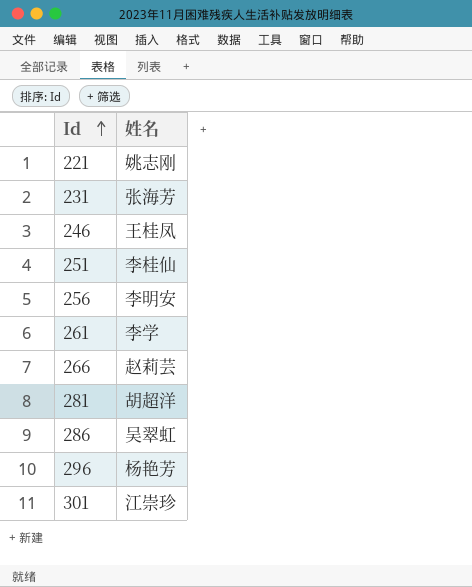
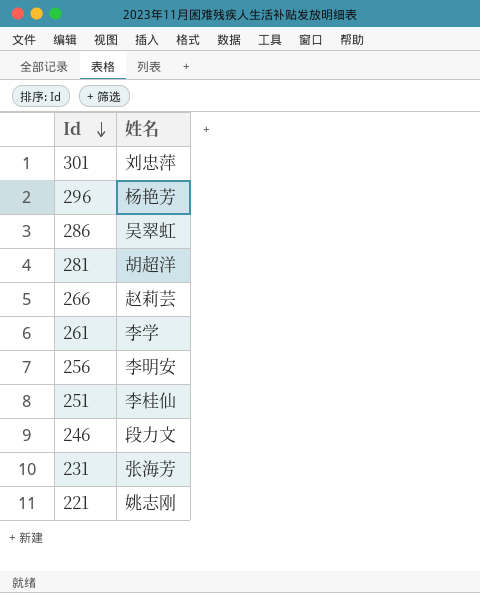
row order: Id ascending -> Id descending
301 | 姓名: 江崇珍 -> 刘忠萍
246 | 姓名: 王桂凤 -> 段力文

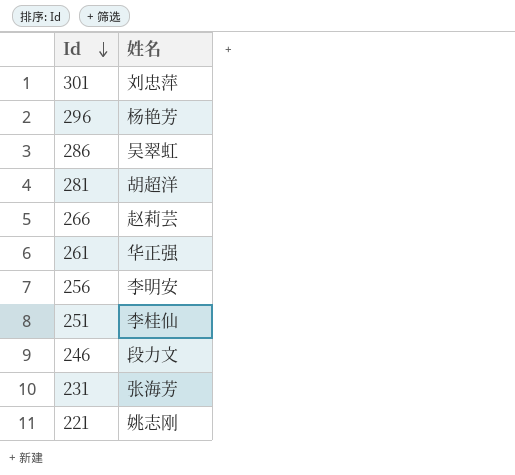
261 | 姓名: 李学 -> 华正强

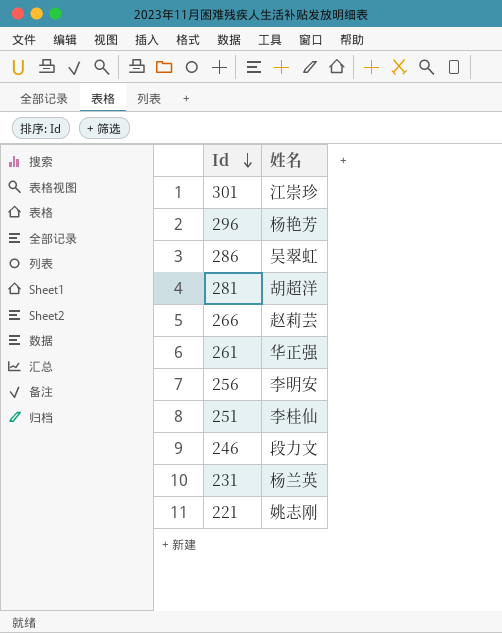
301 | 姓名: 刘忠萍 -> 江崇珍
231 | 姓名: 张海芳 -> 杨兰英

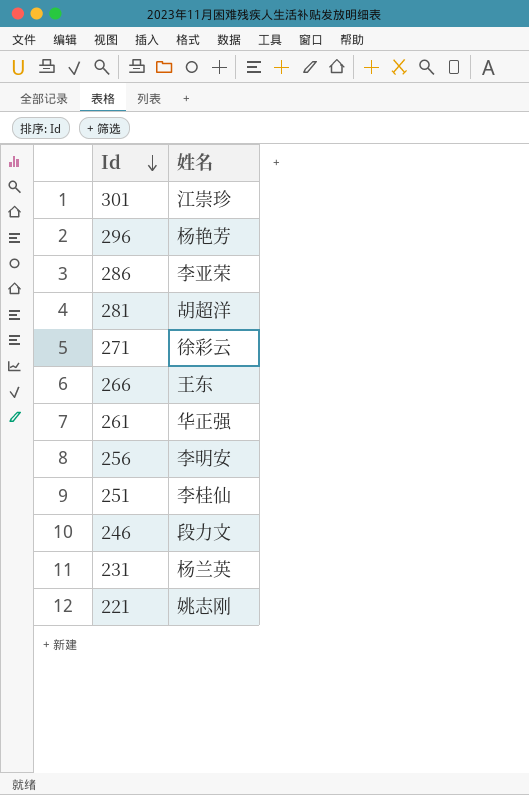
286 | 姓名: 吴翠虹 -> 李亚荣
row 271: none -> 徐彩云
266 | 姓名: 赵莉芸 -> 王东

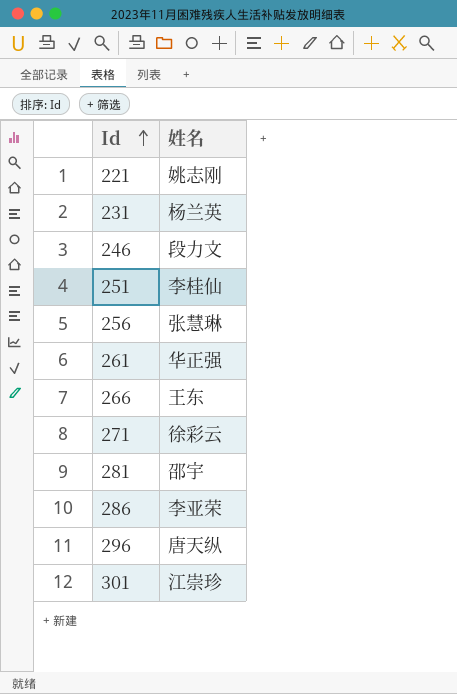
row order: Id descending -> Id ascending
256 | 姓名: 李明安 -> 张慧琳
281 | 姓名: 胡超洋 -> 邵宇
296 | 姓名: 杨艳芳 -> 唐天纵

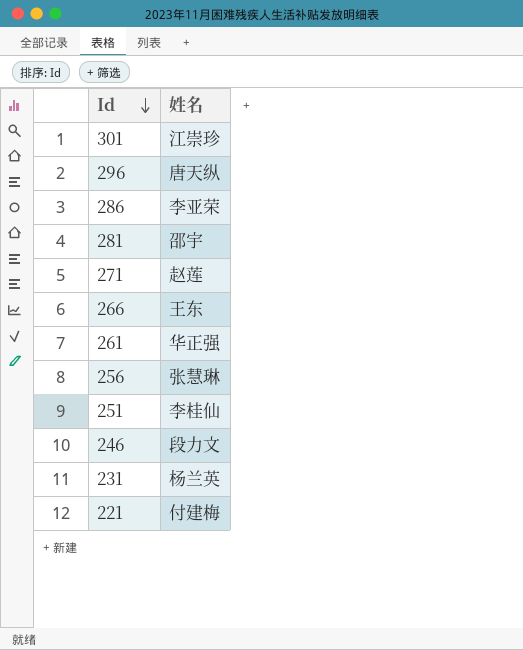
row order: Id ascending -> Id descending
271 | 姓名: 徐彩云 -> 赵莲
221 | 姓名: 姚志刚 -> 付建梅

